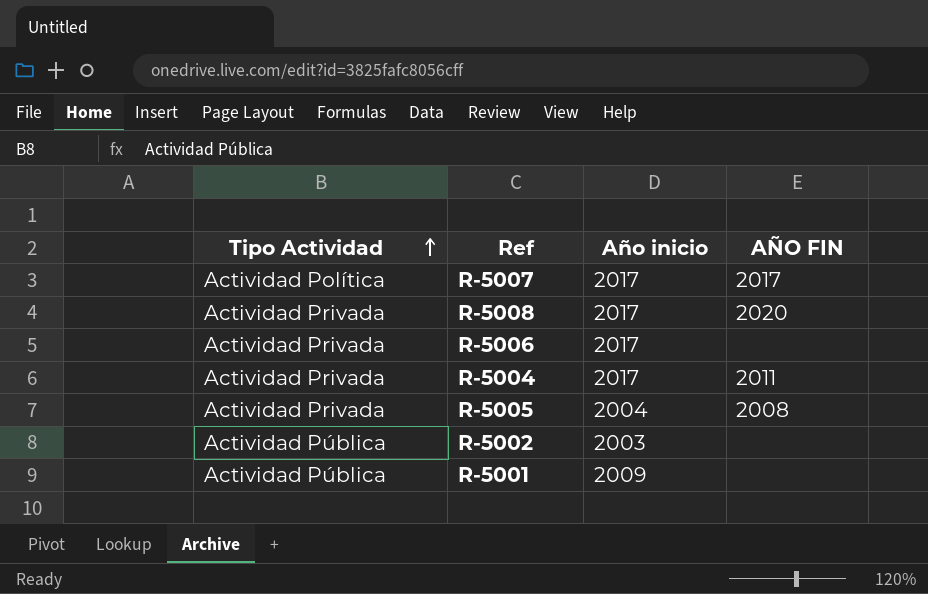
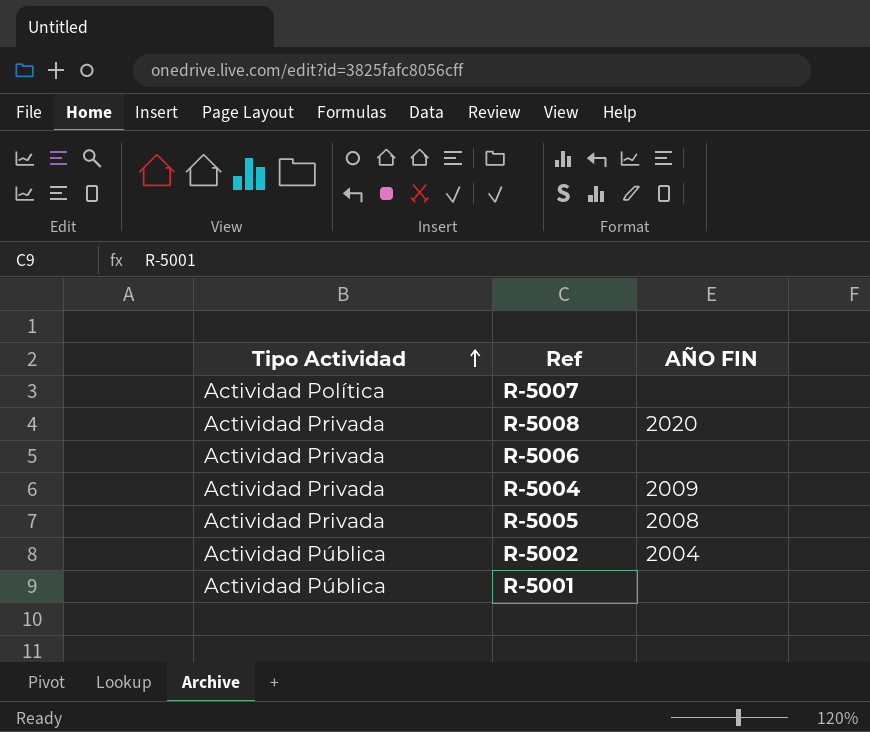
column Año inicio | position: 3 -> none
R-5007 | AÑO FIN: 2017 -> none
R-5004 | AÑO FIN: 2011 -> 2009
R-5002 | AÑO FIN: none -> 2004

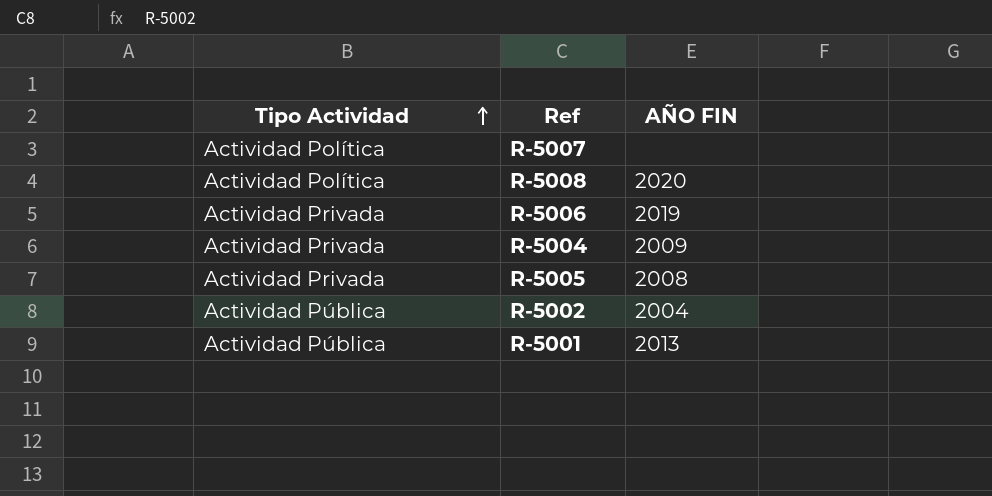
R-5008 | Tipo Actividad: Actividad Privada -> Actividad Política
R-5006 | AÑO FIN: none -> 2019
R-5001 | AÑO FIN: none -> 2013

